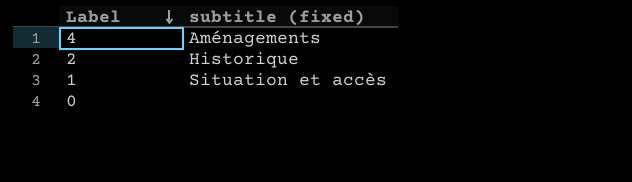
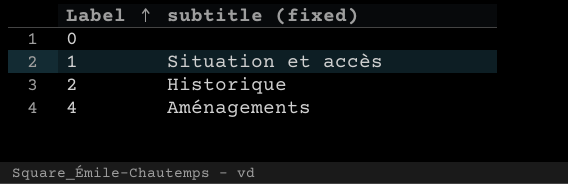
row order: Label descending -> Label ascending

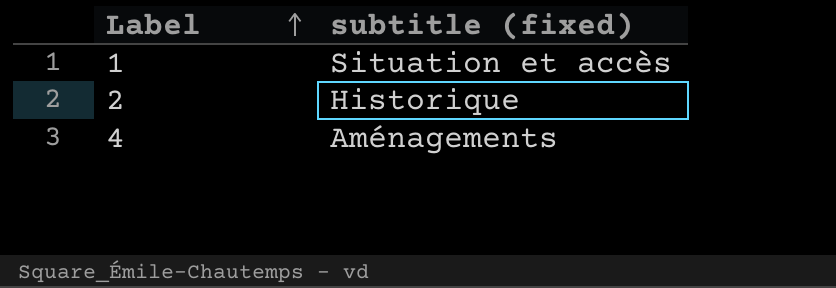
row 0: none -> none

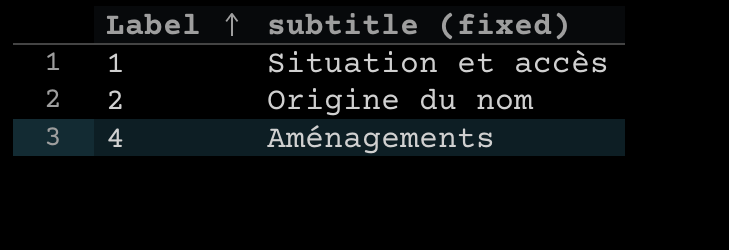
2 | subtitle (fixed): Historique -> Origine du nom

